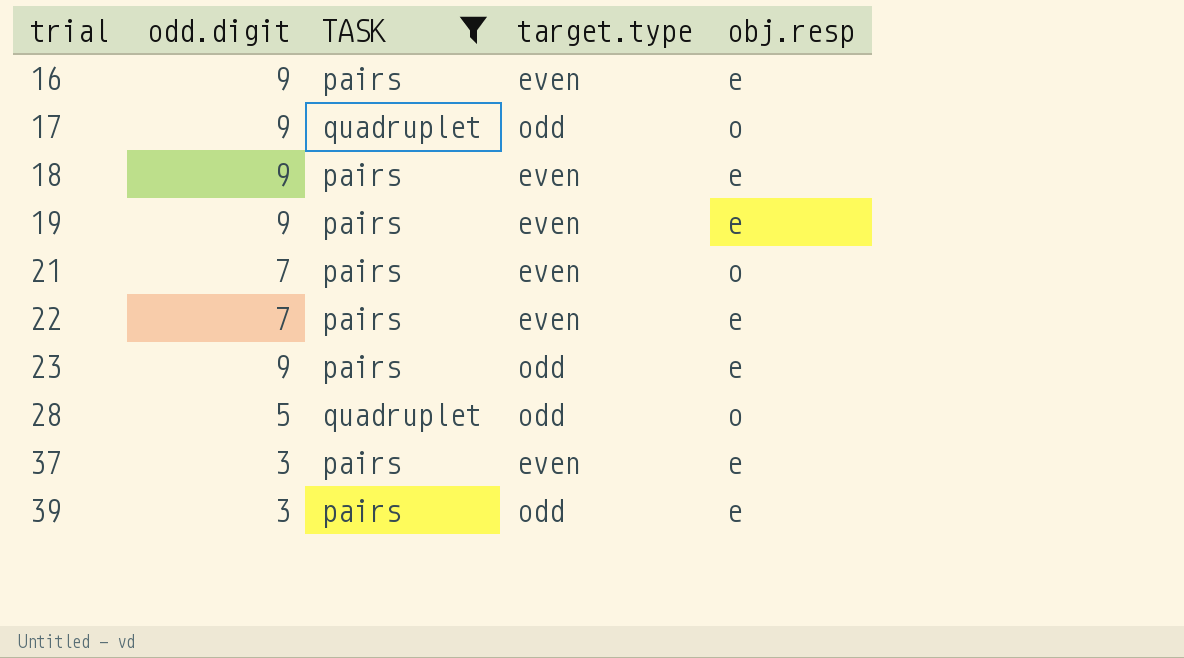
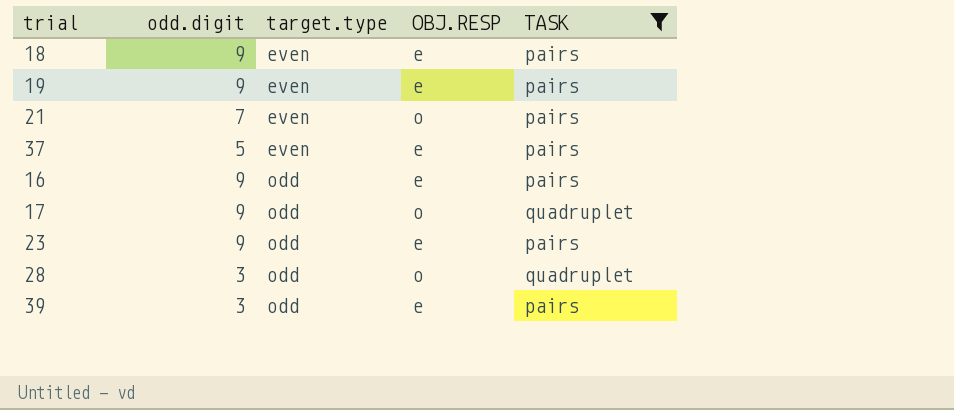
row order: trial ascending -> target.type ascending
column name: obj.resp -> OBJ.RESP
column TASK | position: 3 -> 5
row 22: 7 | pairs | even | e -> none
37 | odd.digit: 3 -> 5
16 | target.type: even -> odd
28 | odd.digit: 5 -> 3

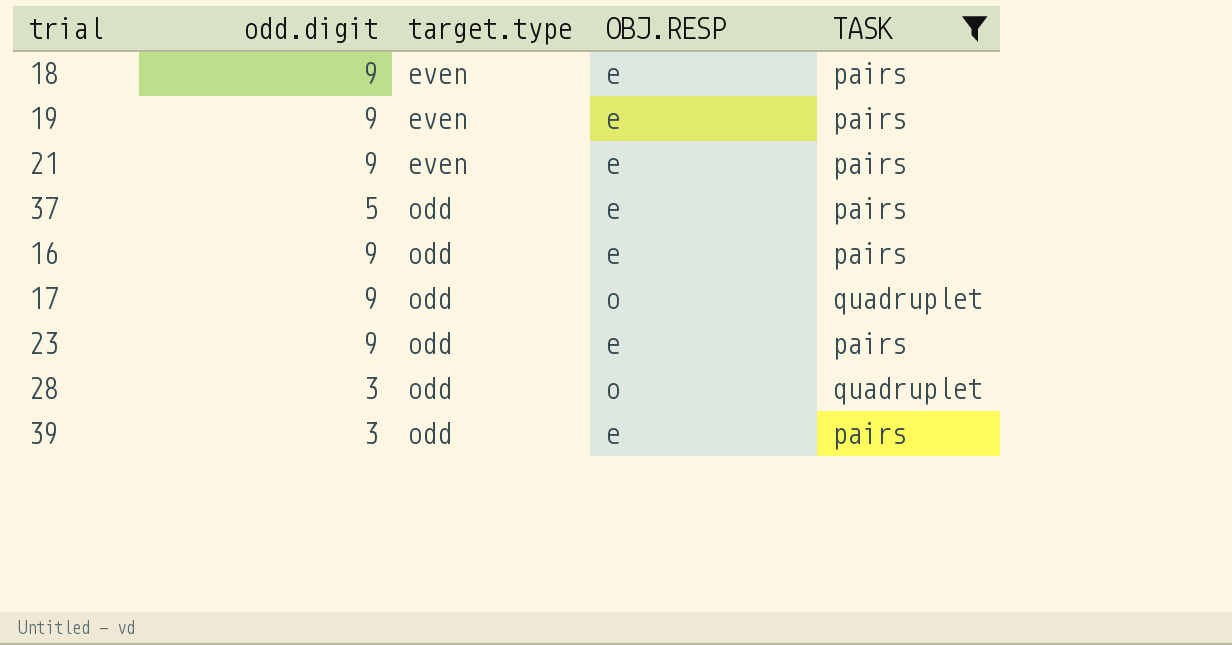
21 | odd.digit: 7 -> 9
21 | OBJ.RESP: o -> e
37 | target.type: even -> odd

